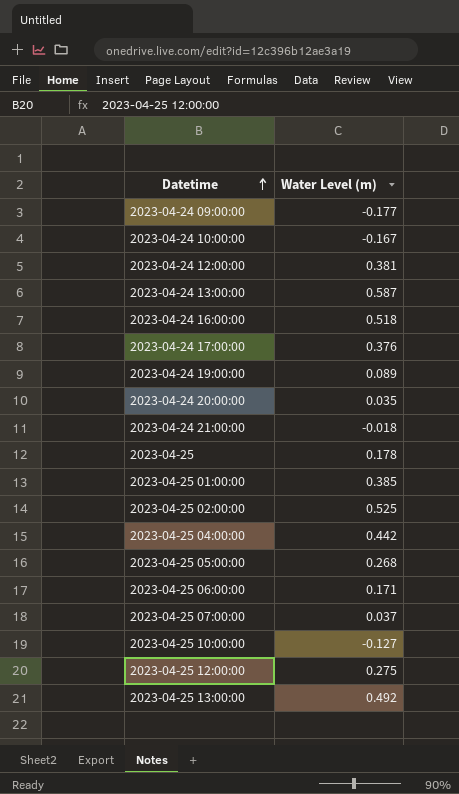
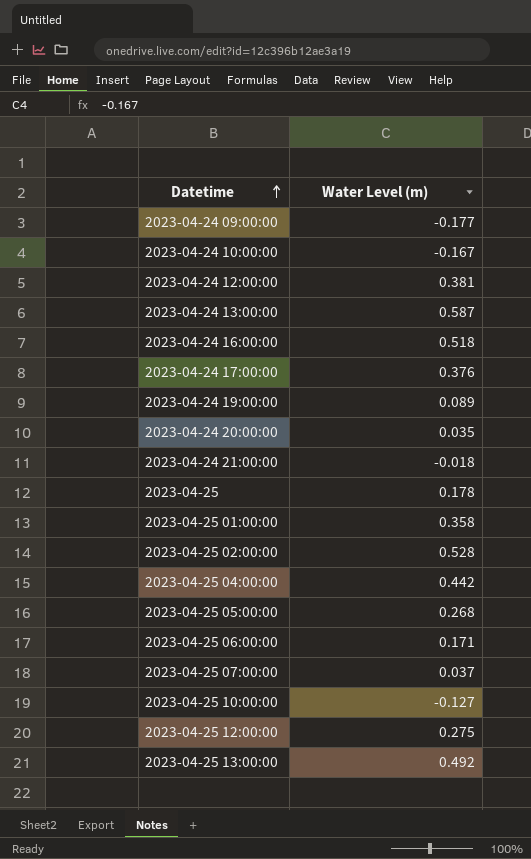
2023-04-25 01:00:00 | Water Level (m): 0.385 -> 0.358
2023-04-25 02:00:00 | Water Level (m): 0.525 -> 0.528

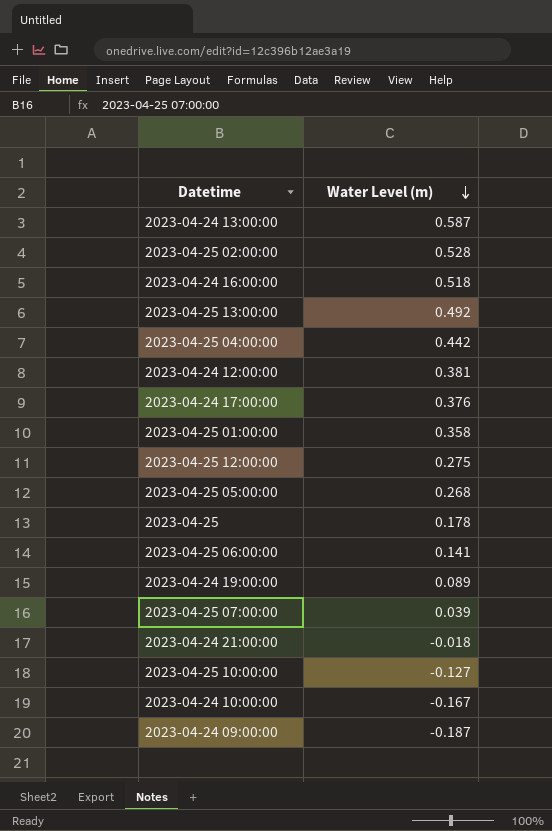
row order: Datetime ascending -> Water Level (m) descending
row 2023-04-24 20:00:00: 0.035 -> none
2023-04-25 06:00:00 | Water Level (m): 0.171 -> 0.141
2023-04-25 07:00:00 | Water Level (m): 0.037 -> 0.039
2023-04-24 09:00:00 | Water Level (m): -0.177 -> -0.187

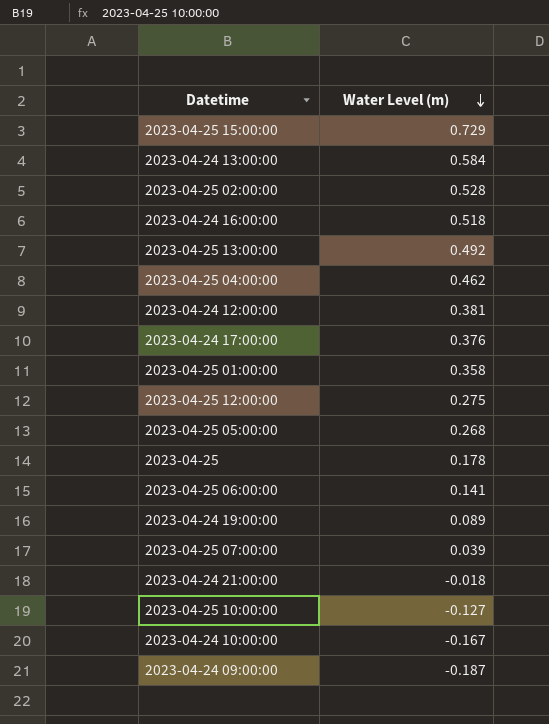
row 2023-04-25 15:00:00: none -> 0.729
2023-04-24 13:00:00 | Water Level (m): 0.587 -> 0.584
2023-04-25 04:00:00 | Water Level (m): 0.442 -> 0.462

